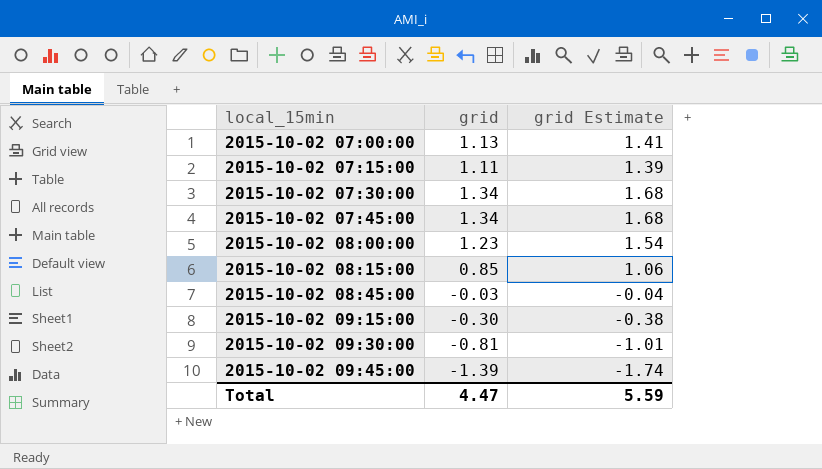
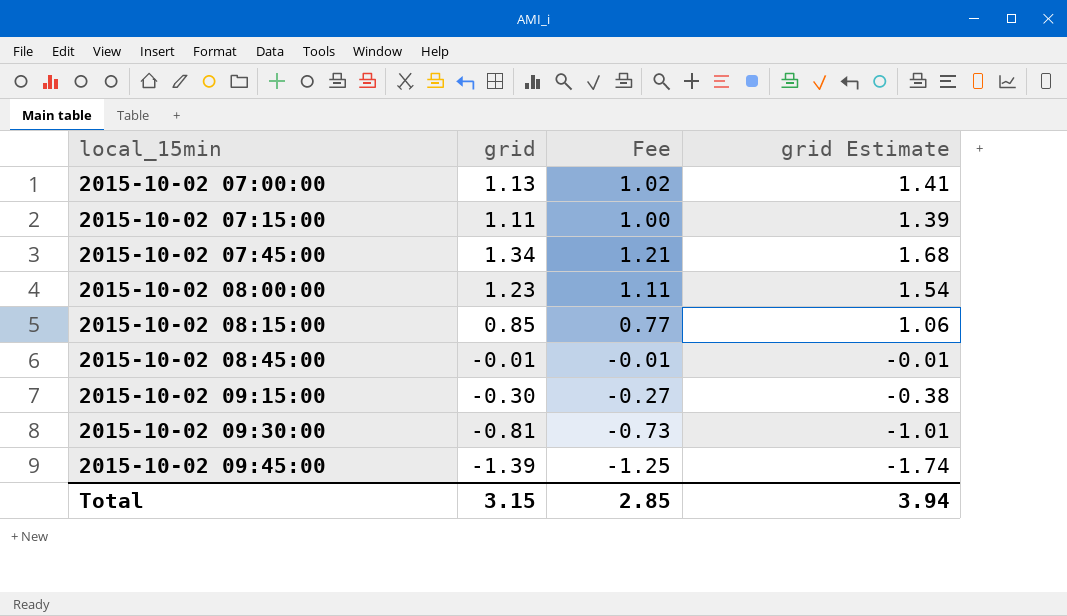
column Fee | formula: none -> [grid] * 0.9
row 2015-10-02 07:30:00: 1.34 | 1.68 -> none
2015-10-02 08:45:00 | grid: -0.03 -> -0.01
2015-10-02 08:45:00 | grid Estimate: -0.04 -> -0.01
Total | grid: 4.47 -> 3.15
Total | grid Estimate: 5.59 -> 3.94

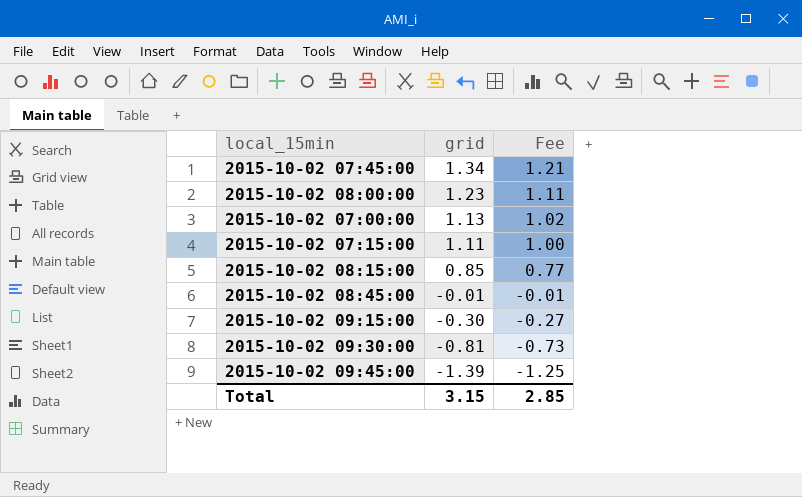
row order: local_15min ascending -> grid descending
column grid Estimate | formula: [grid] * 1.25 -> none

